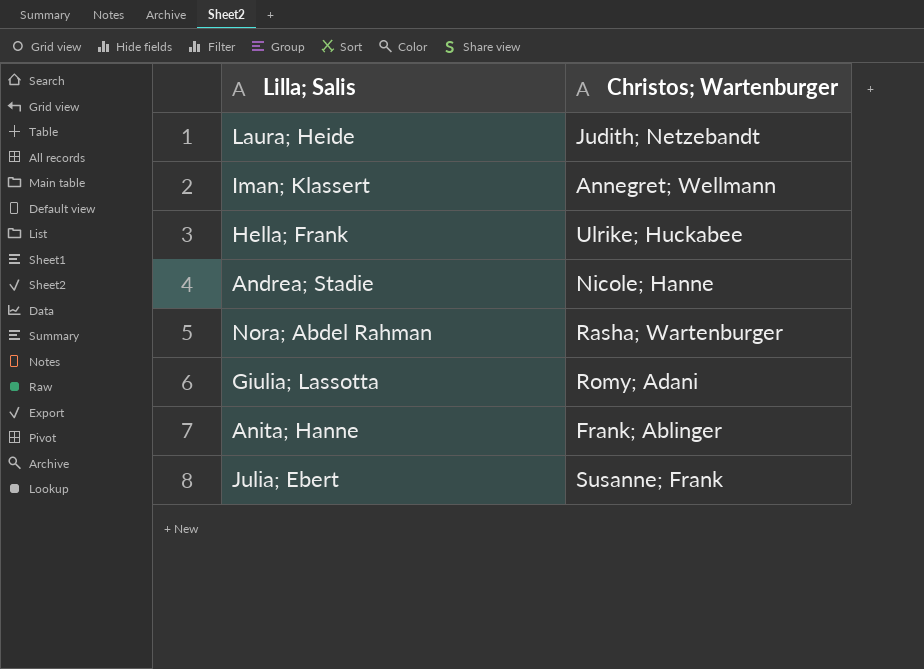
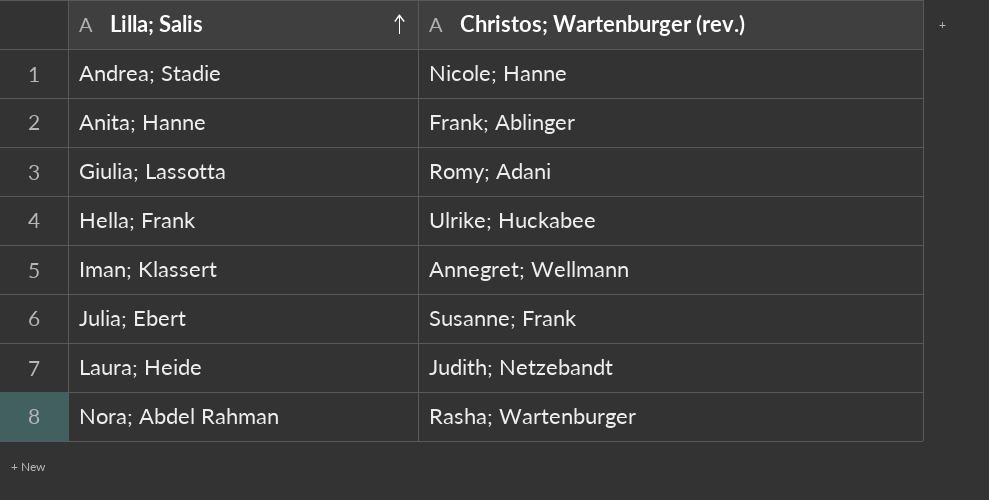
row order: none -> Lilla; Salis ascending
column name: Christos; Wartenburger -> Christos; Wartenburger (rev.)

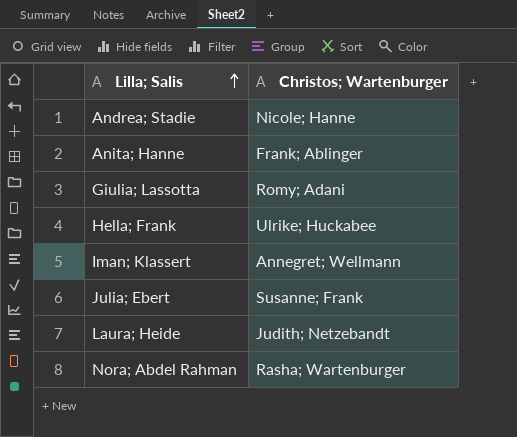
column name: Christos; Wartenburger (rev.) -> Christos; Wartenburger

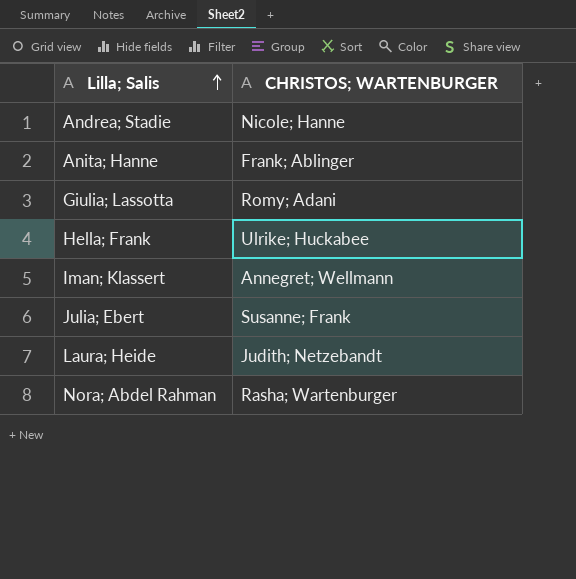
column name: Christos; Wartenburger -> CHRISTOS; WARTENBURGER

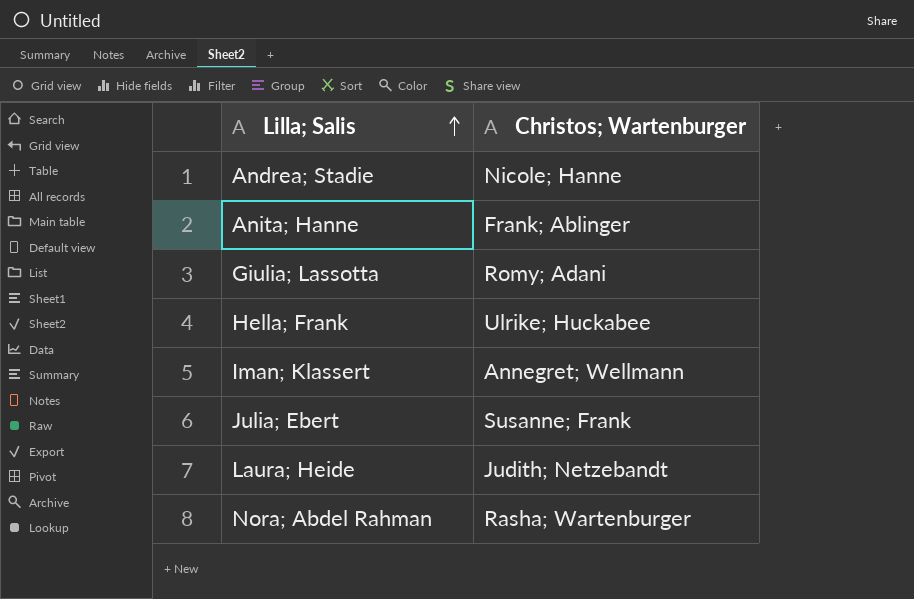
column name: CHRISTOS; WARTENBURGER -> Christos; Wartenburger

